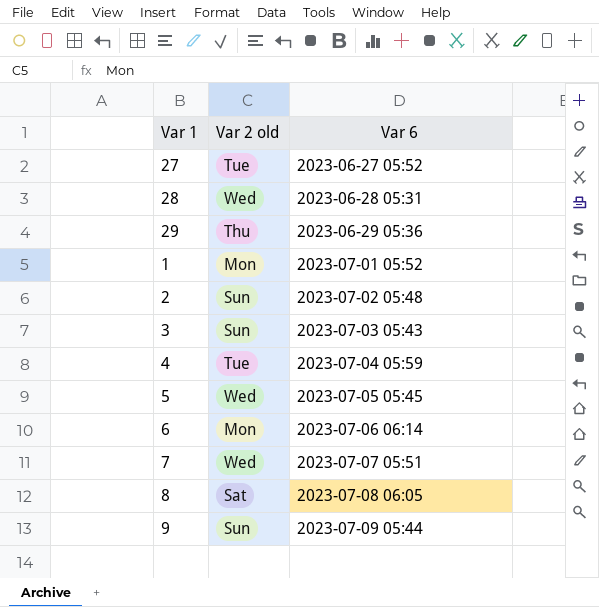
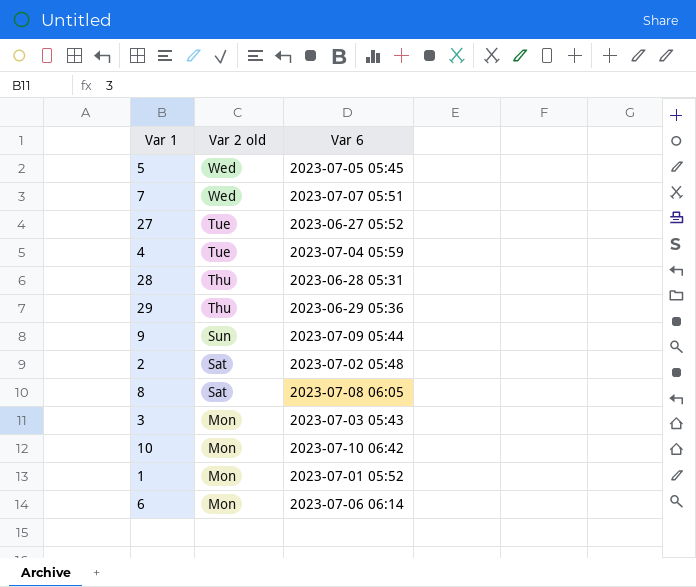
row order: Var 6 ascending -> Var 2 old descending
28 | Var 2 old: Wed -> Thu
2 | Var 2 old: Sun -> Sat
3 | Var 2 old: Sun -> Mon
row 10: none -> Mon | 2023-07-10 06:42

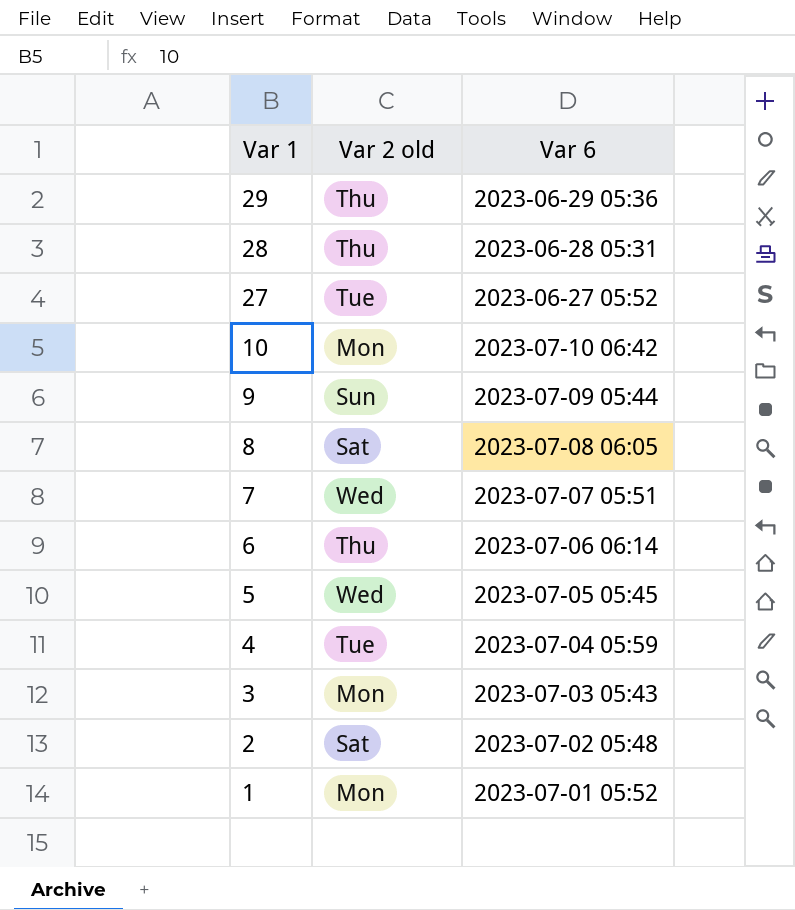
row order: Var 2 old descending -> Var 1 descending
6 | Var 2 old: Mon -> Thu

